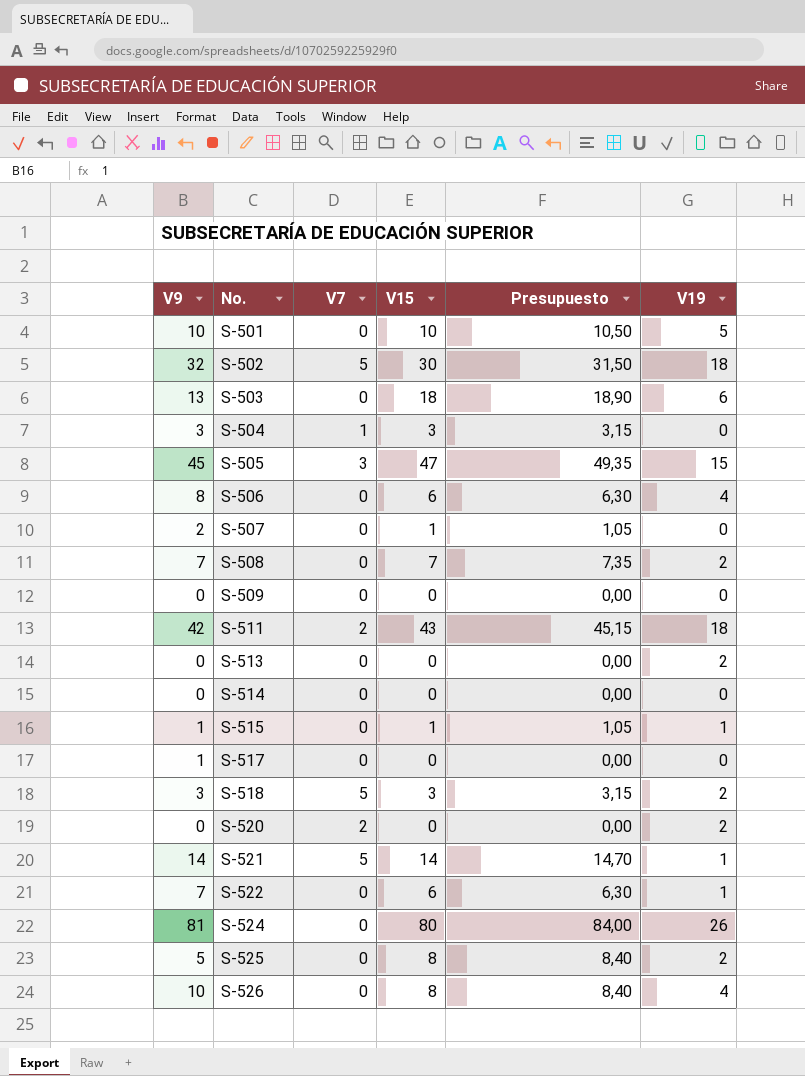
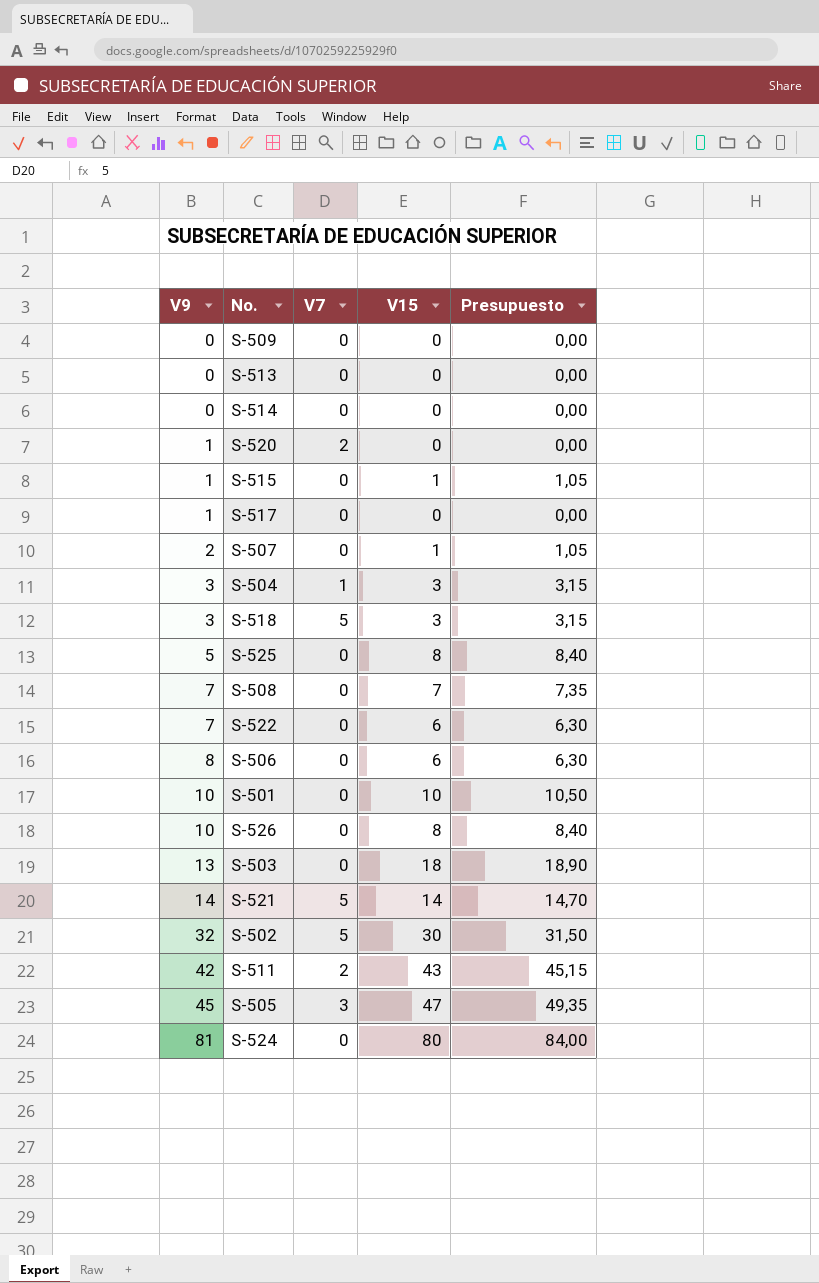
row order: No. ascending -> V9 ascending
column V19 | position: 6 -> none
S-520 | V9: 0 -> 1

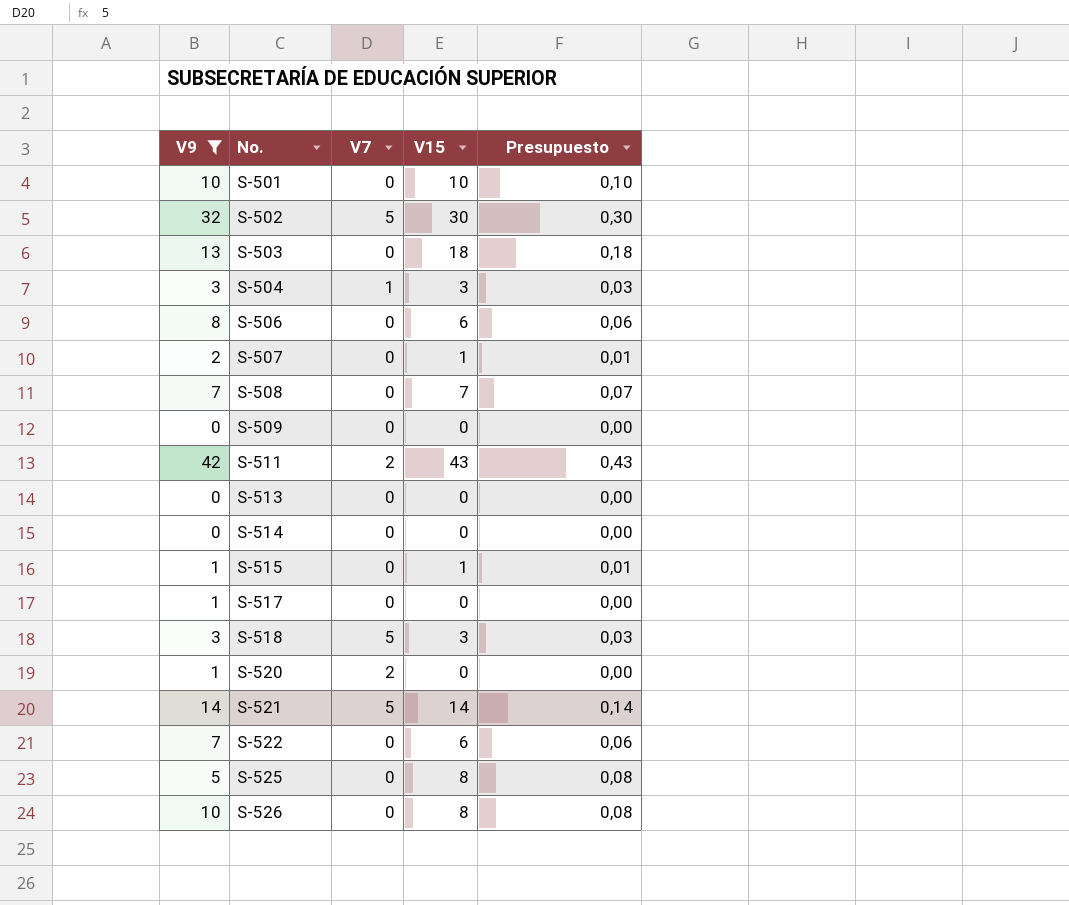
filter: none -> V9 <= 42
row order: V9 ascending -> No. ascending
column Presupuesto | formula: [V15] * 1,05 -> [V15] * 0,01

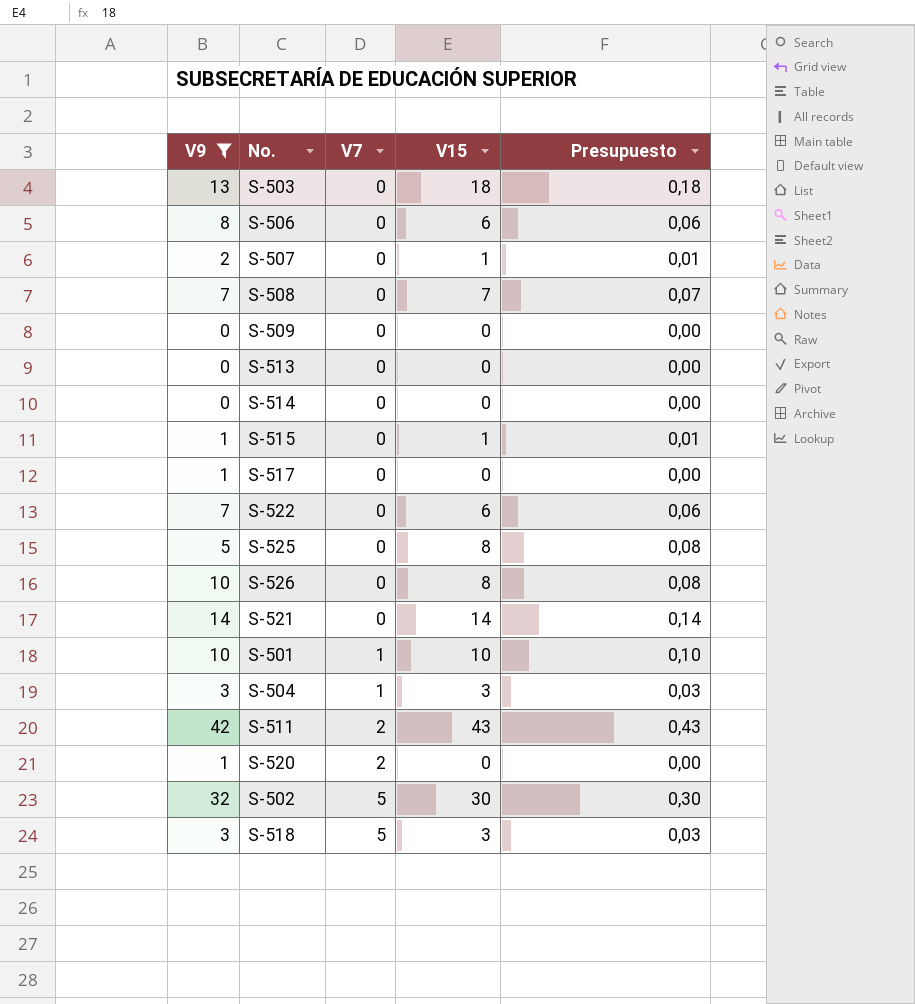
row order: No. ascending -> V7 ascending
S-521 | V7: 5 -> 0
S-501 | V7: 0 -> 1

